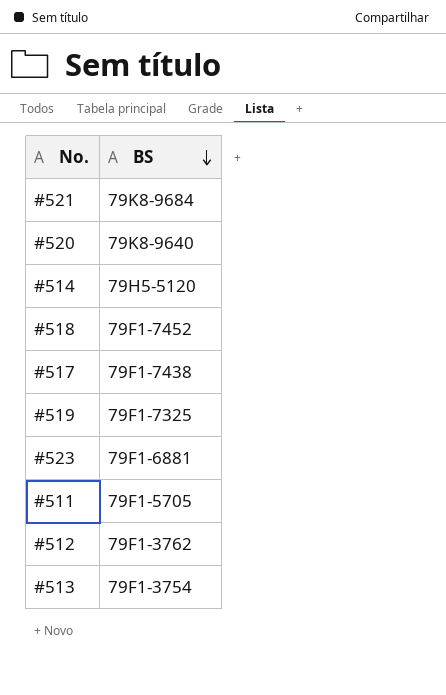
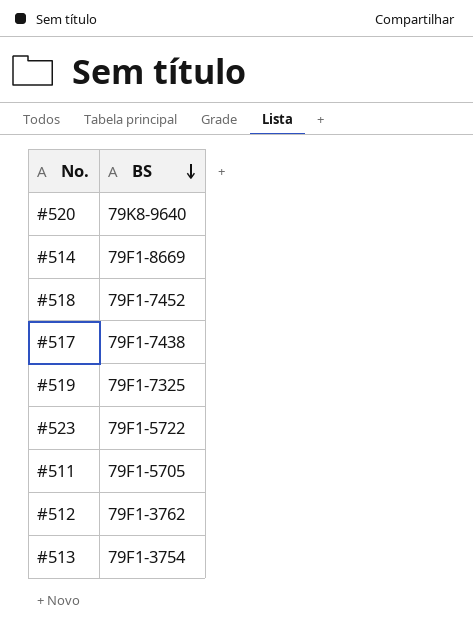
row #521: 79K8-9684 -> none
#514 | BS: 79H5-5120 -> 79F1-8669
#523 | BS: 79F1-6881 -> 79F1-5722

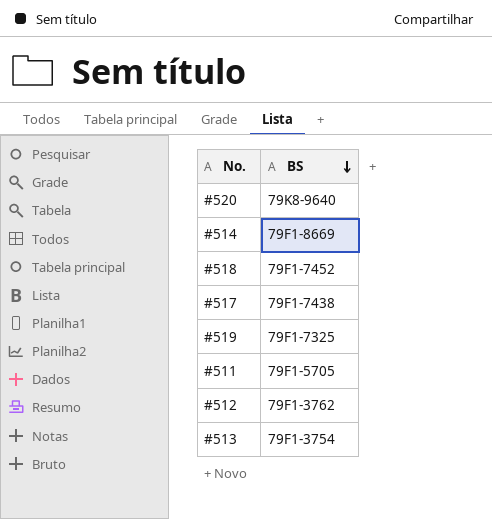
row #523: 79F1-5722 -> none

